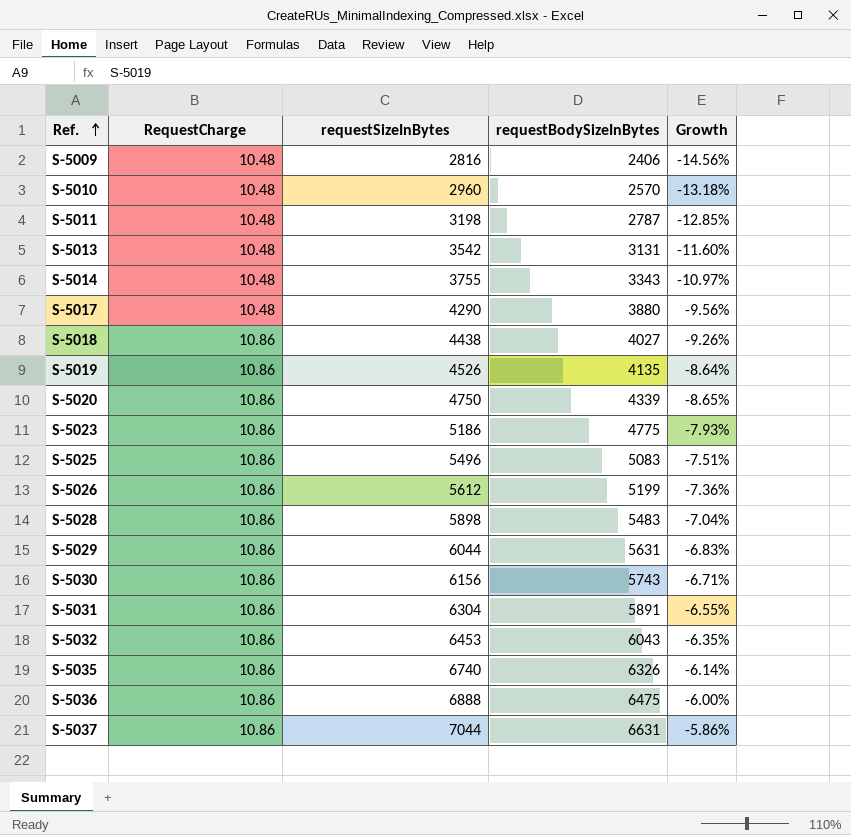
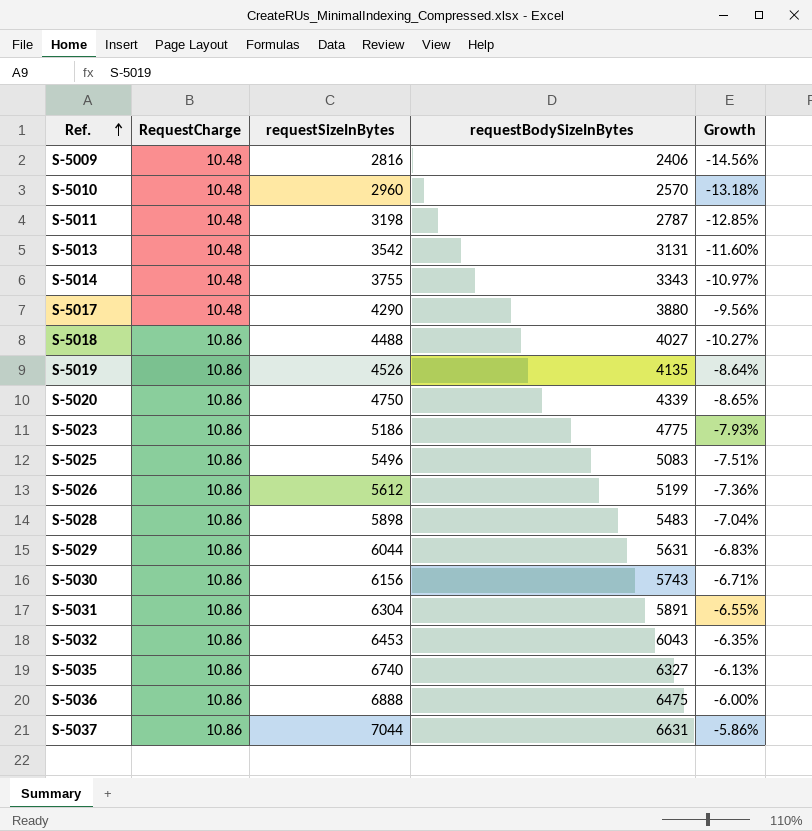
S-5018 | requestSizeInBytes: 4438 -> 4488
S-5018 | Growth: -9.26% -> -10.27%
S-5035 | requestBodySizeInBytes: 6326 -> 6327
S-5035 | Growth: -6.14% -> -6.13%

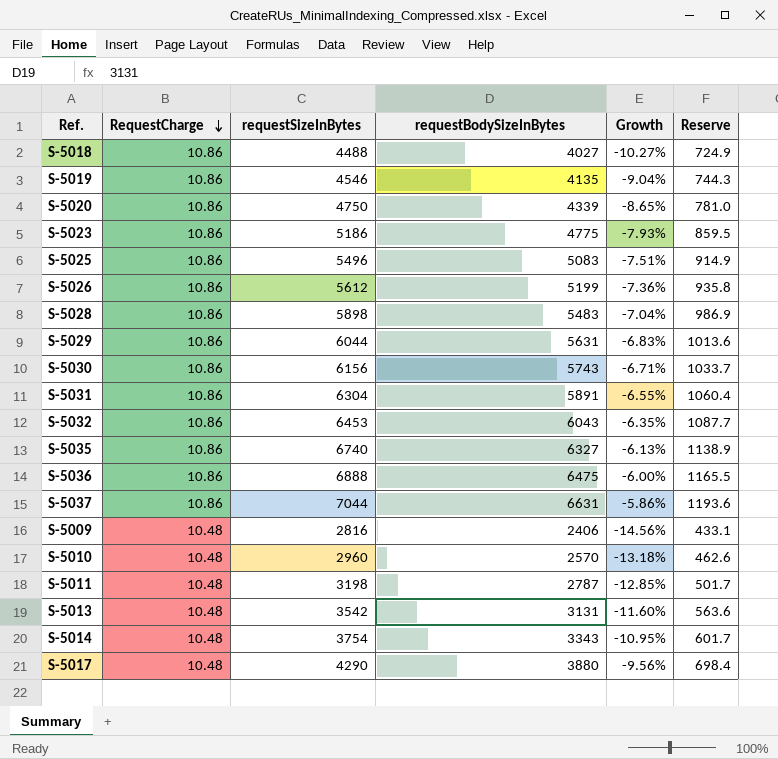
row order: Ref. ascending -> RequestCharge descending
column Reserve | formula: none -> [requestBodySizeInBytes] * 0.18
S-5019 | requestSizeInBytes: 4526 -> 4546
S-5019 | Growth: -8.64% -> -9.04%
S-5014 | requestSizeInBytes: 3755 -> 3754
S-5014 | Growth: -10.97% -> -10.95%

